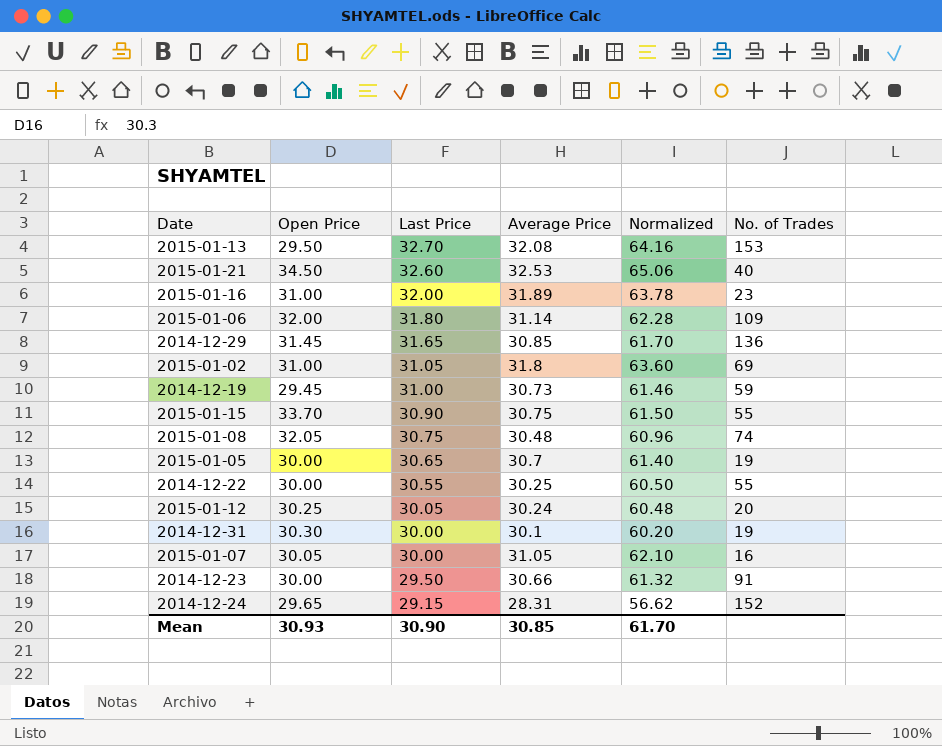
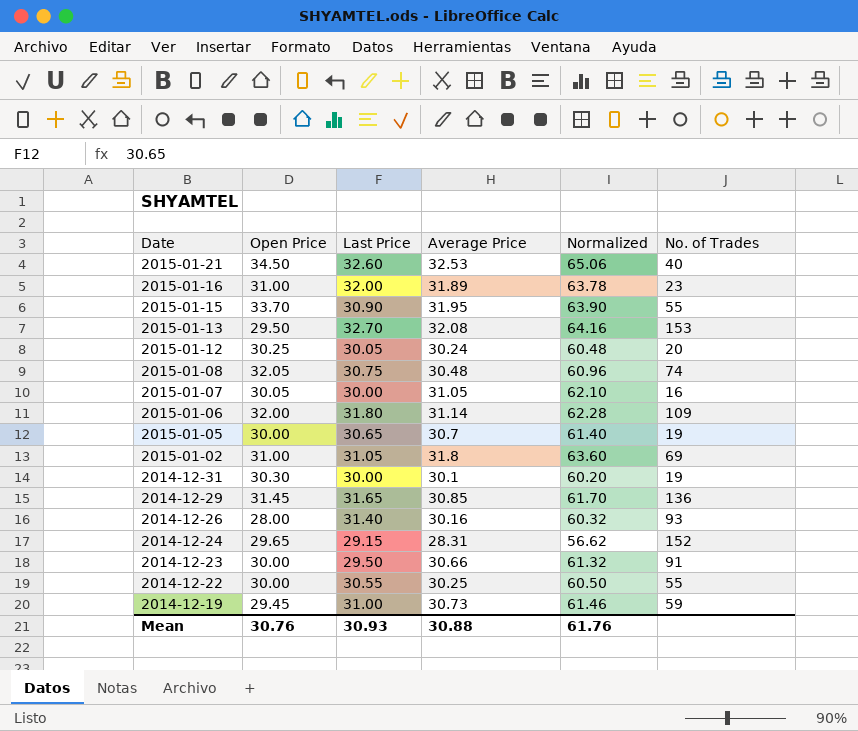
row order: Last Price descending -> Date descending
2015-01-15 | Average Price: 30.75 -> 31.95
2015-01-15 | Normalized: 61.50 -> 63.90
row 2014-12-26: none -> 28.00 | 31.40 | 30.16 | 60.32 | 93
Mean | Open Price: 30.93 -> 30.76
Mean | Last Price: 30.90 -> 30.93
Mean | Average Price: 30.85 -> 30.88
Mean | Normalized: 61.70 -> 61.76

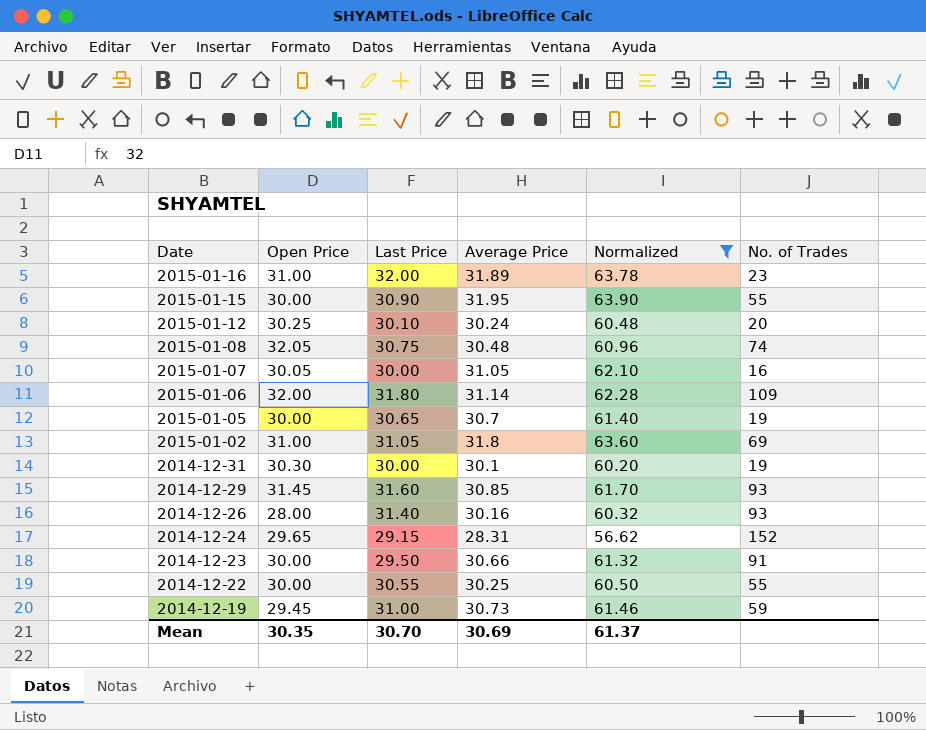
filter: none -> Normalized <= 63.90
2015-01-15 | Open Price: 33.70 -> 30.00
2015-01-12 | Last Price: 30.05 -> 30.10
2014-12-29 | Last Price: 31.65 -> 31.60
2014-12-29 | No. of Trades: 136 -> 93
Mean | Open Price: 30.76 -> 30.35
Mean | Last Price: 30.93 -> 30.70
Mean | Average Price: 30.88 -> 30.69
Mean | Normalized: 61.76 -> 61.37

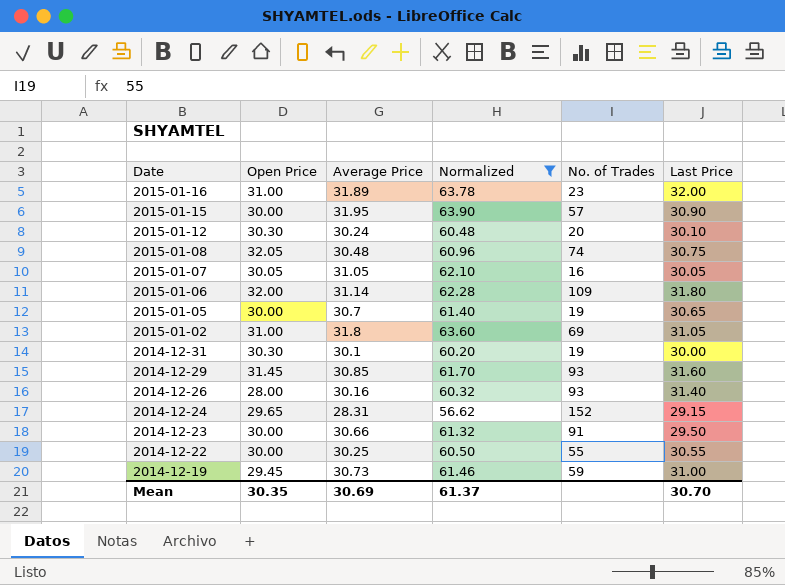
column Last Price | position: 3 -> 6
2015-01-15 | No. of Trades: 55 -> 57
2015-01-12 | Open Price: 30.25 -> 30.30
2015-01-07 | Last Price: 30.00 -> 30.05

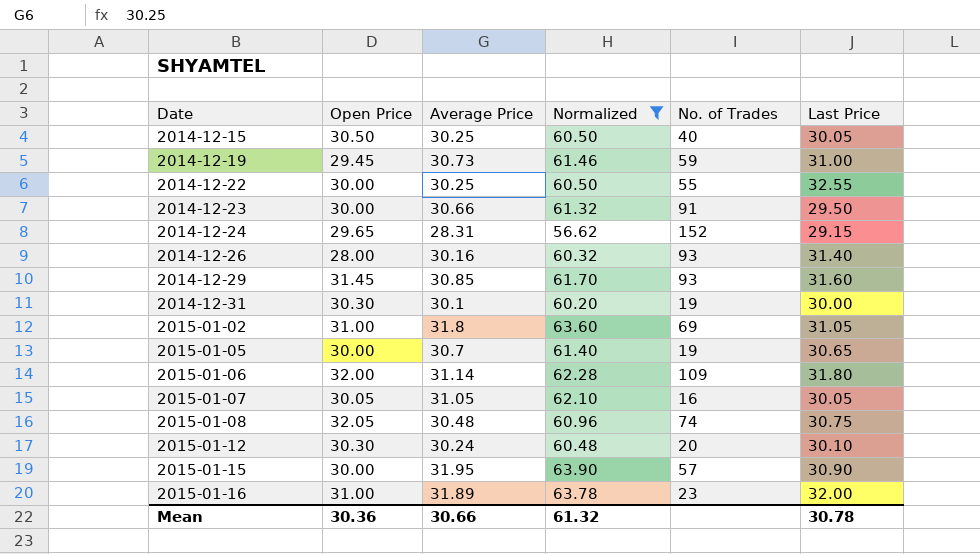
row order: Date descending -> Date ascending
row 2014-12-15: none -> 30.50 | 30.25 | 60.50 | 40 | 30.05
2014-12-22 | Last Price: 30.55 -> 32.55
Mean | Open Price: 30.35 -> 30.36
Mean | Average Price: 30.69 -> 30.66
Mean | Normalized: 61.37 -> 61.32
Mean | Last Price: 30.70 -> 30.78

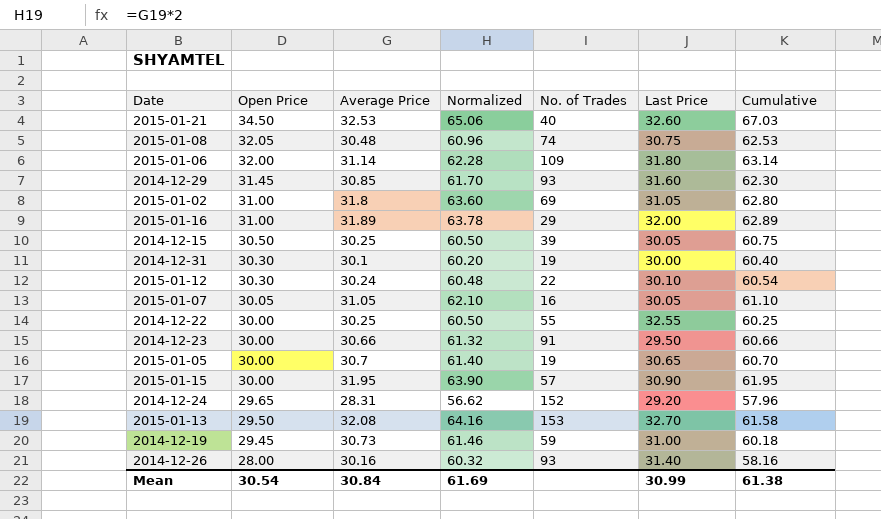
filter: Normalized <= 63.90 -> none
row order: Date ascending -> Open Price descending
column Cumulative | formula: none -> [Open Price] + [Average Price]
2015-01-16 | No. of Trades: 23 -> 29
2014-12-15 | No. of Trades: 40 -> 39
2015-01-12 | No. of Trades: 20 -> 22
2014-12-24 | Last Price: 29.15 -> 29.20
Mean | Open Price: 30.36 -> 30.54
Mean | Average Price: 30.66 -> 30.84
Mean | Normalized: 61.32 -> 61.69
Mean | Last Price: 30.78 -> 30.99

